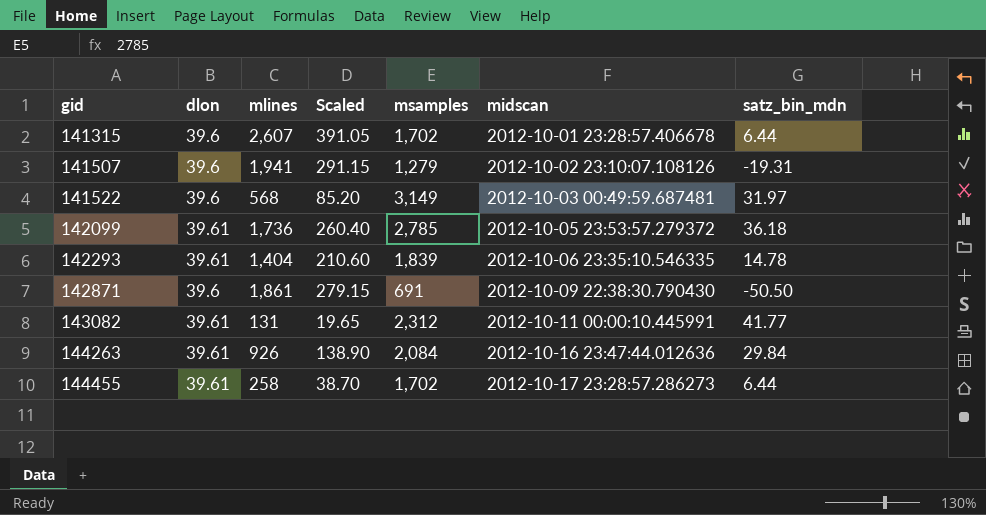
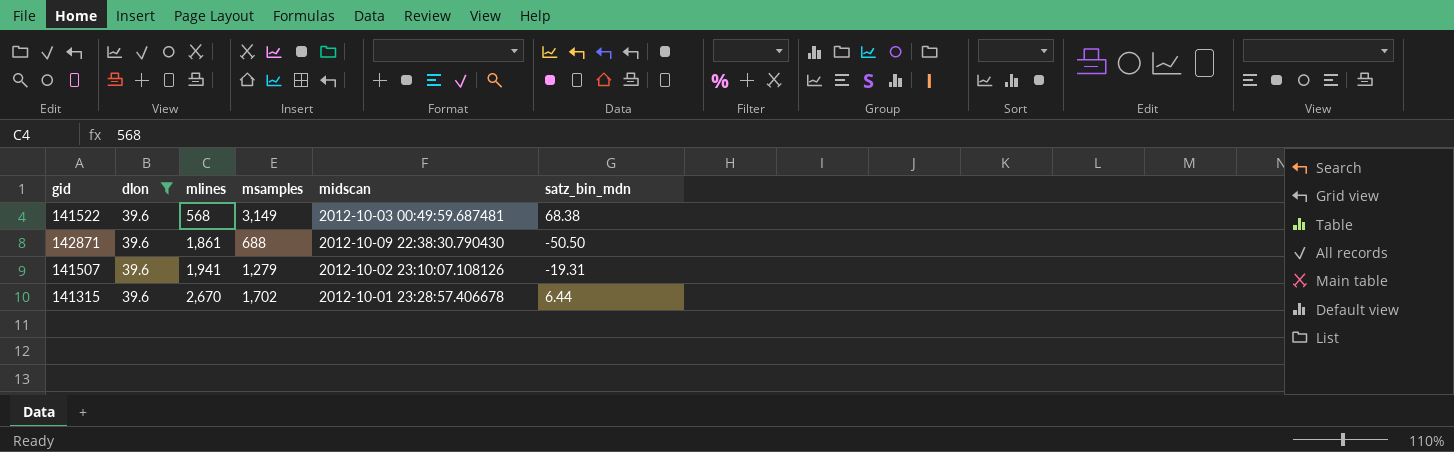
filter: none -> dlon = 39.6
row order: gid ascending -> mlines ascending
column Scaled | formula: [mlines] * 0.15 -> none
141522 | satz_bin_mdn: 31.97 -> 68.38
142871 | msamples: 691 -> 688
141315 | mlines: 2,607 -> 2,670

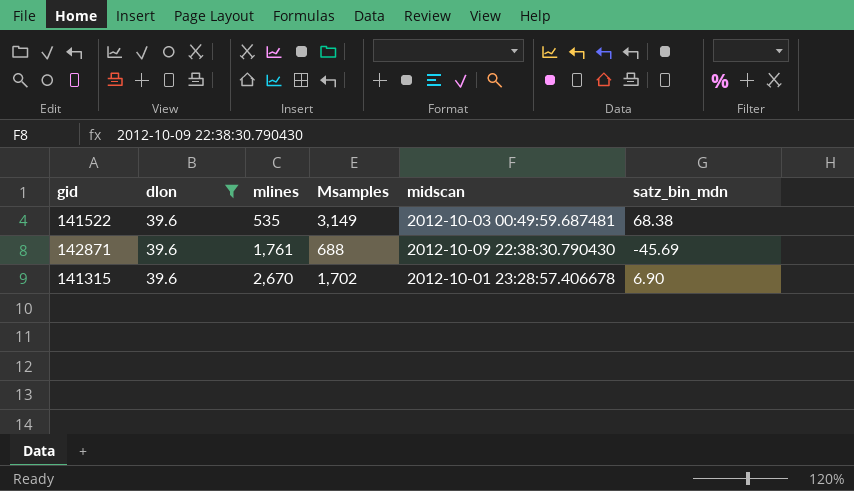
column name: msamples -> Msamples
row 141507: 39.6 | 1,941 | 1,279 | 2012-10-02 23:10:07.108126 | -19.31 -> none
141522 | mlines: 568 -> 535
142871 | mlines: 1,861 -> 1,761
142871 | satz_bin_mdn: -50.50 -> -45.69
141315 | satz_bin_mdn: 6.44 -> 6.90

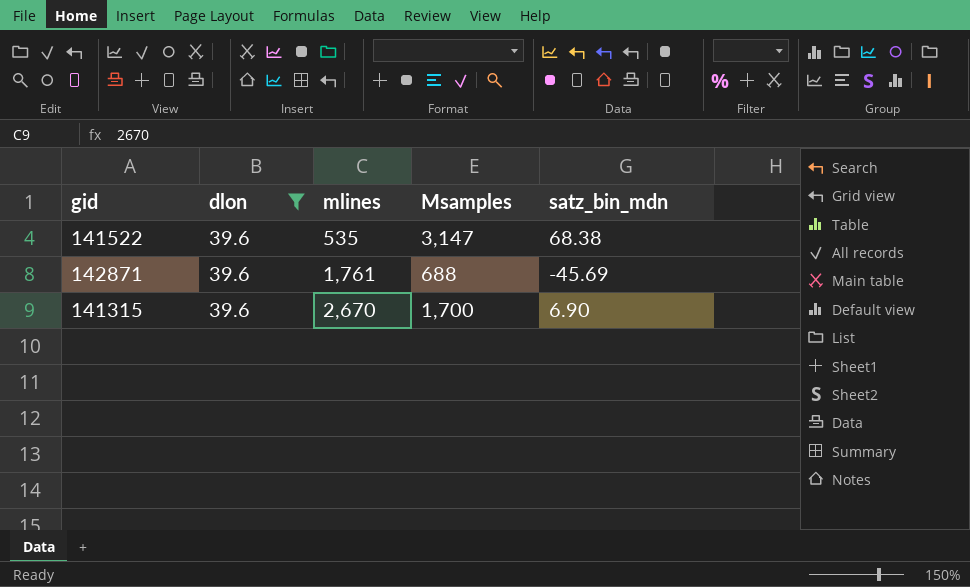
column midscan | position: 5 -> none
141522 | Msamples: 3,149 -> 3,147
141315 | Msamples: 1,702 -> 1,700

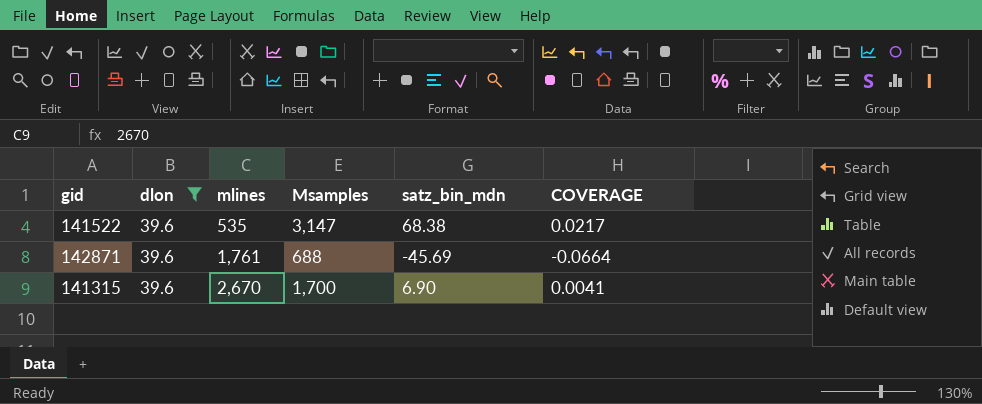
column COVERAGE | formula: none -> [satz_bin_mdn] / [Msamples]

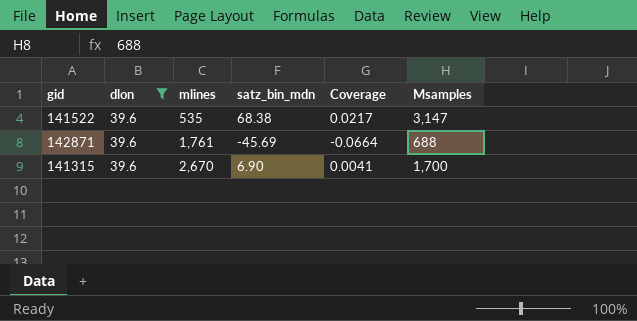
column name: COVERAGE -> Coverage
column Msamples | position: 4 -> 6

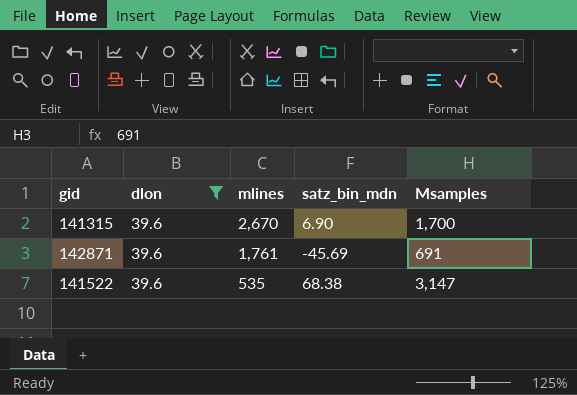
row order: mlines ascending -> mlines descending
column Coverage | formula: [satz_bin_mdn] / [Msamples] -> none
142871 | Msamples: 688 -> 691

